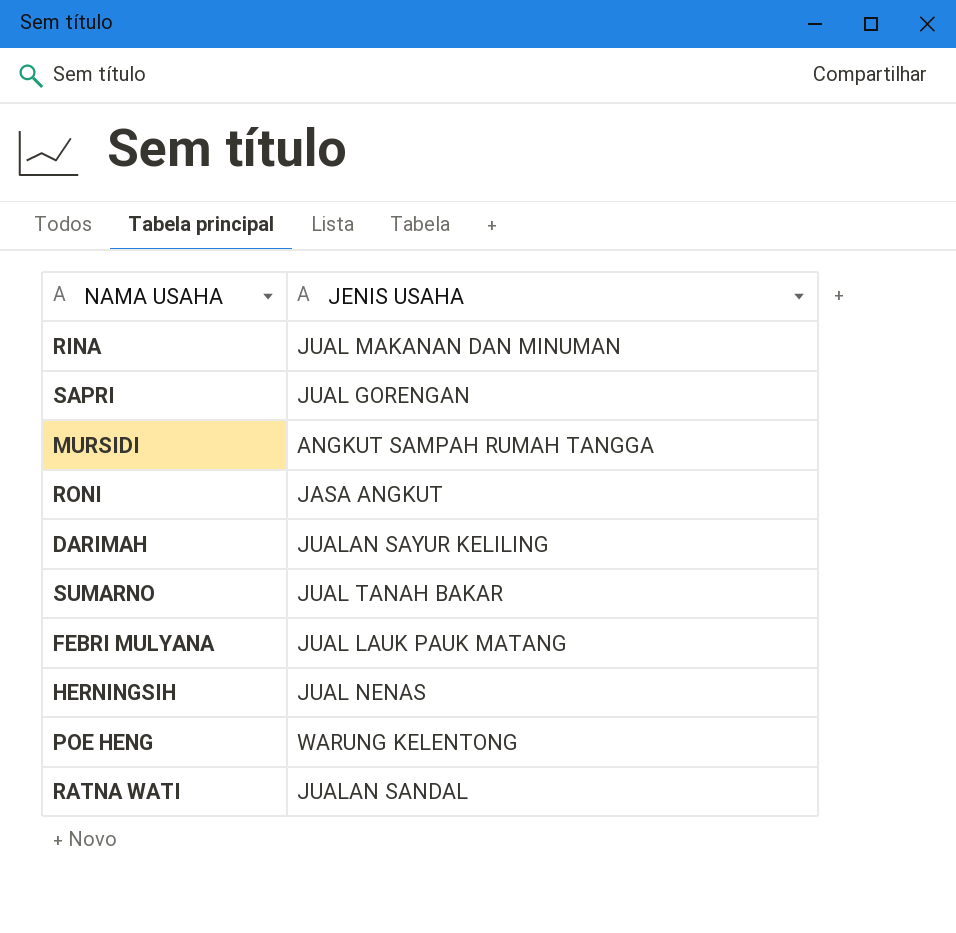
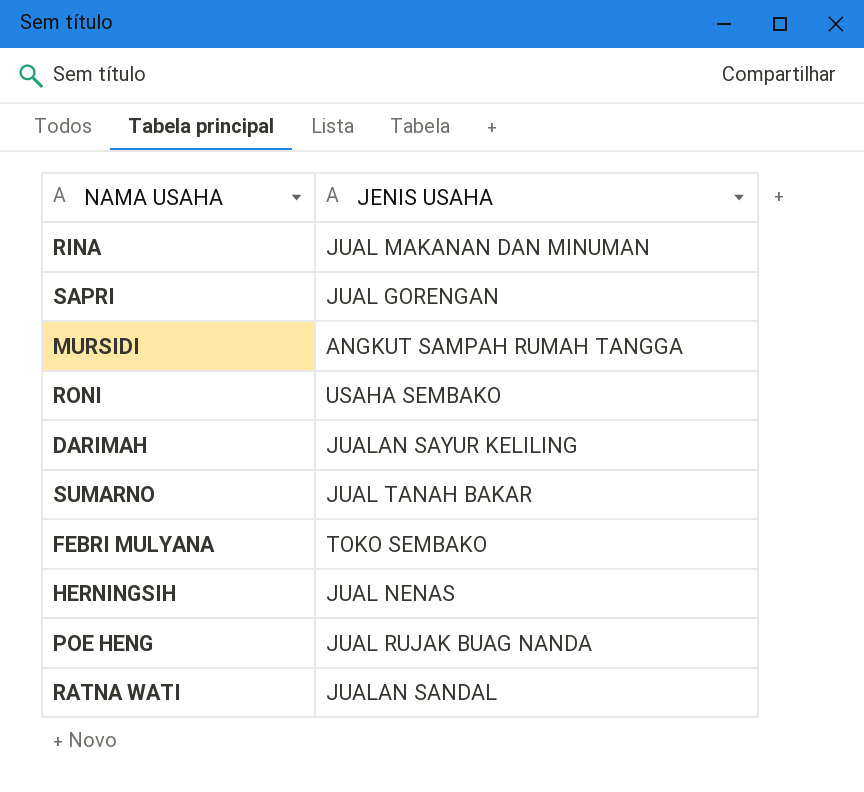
RONI | JENIS USAHA: JASA ANGKUT -> USAHA SEMBAKO
FEBRI MULYANA | JENIS USAHA: JUAL LAUK PAUK MATANG -> TOKO SEMBAKO
POE HENG | JENIS USAHA: WARUNG KELENTONG -> JUAL RUJAK BUAG NANDA

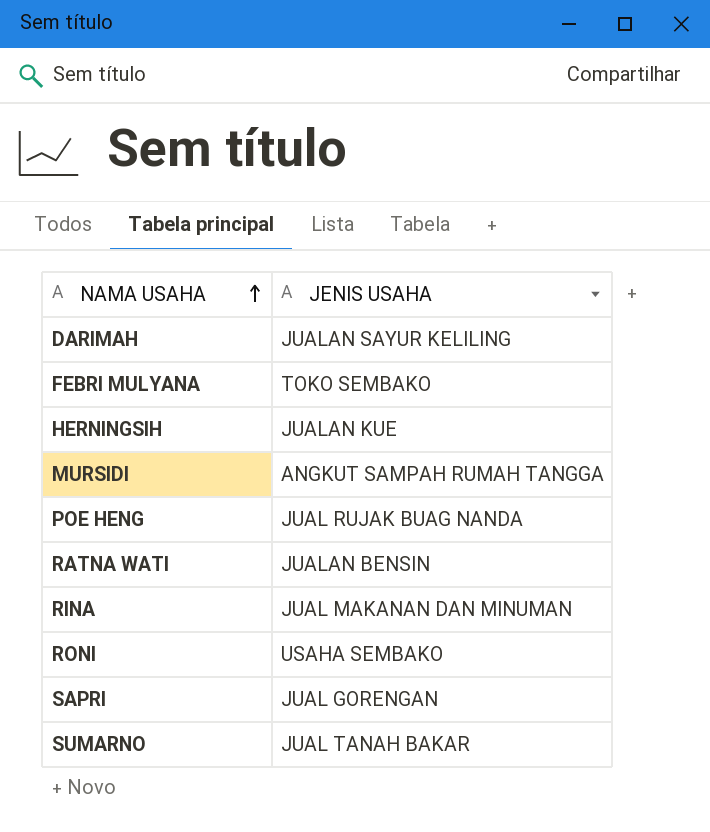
row order: none -> NAMA USAHA ascending
HERNINGSIH | JENIS USAHA: JUAL NENAS -> JUALAN KUE
RATNA WATI | JENIS USAHA: JUALAN SANDAL -> JUALAN BENSIN

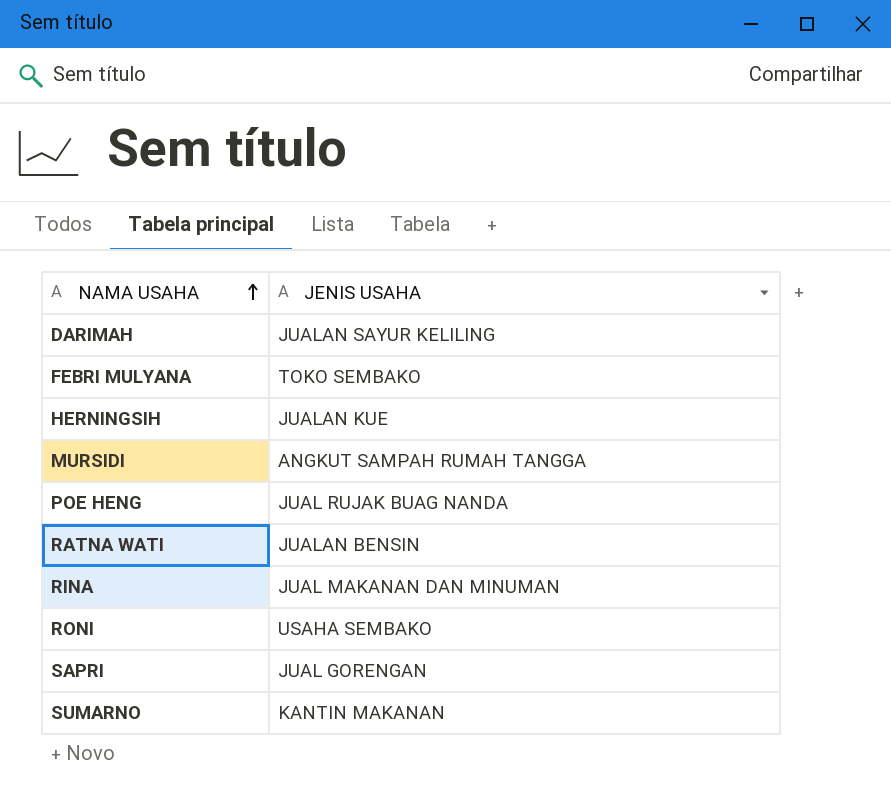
SUMARNO | JENIS USAHA: JUAL TANAH BAKAR -> KANTIN MAKANAN

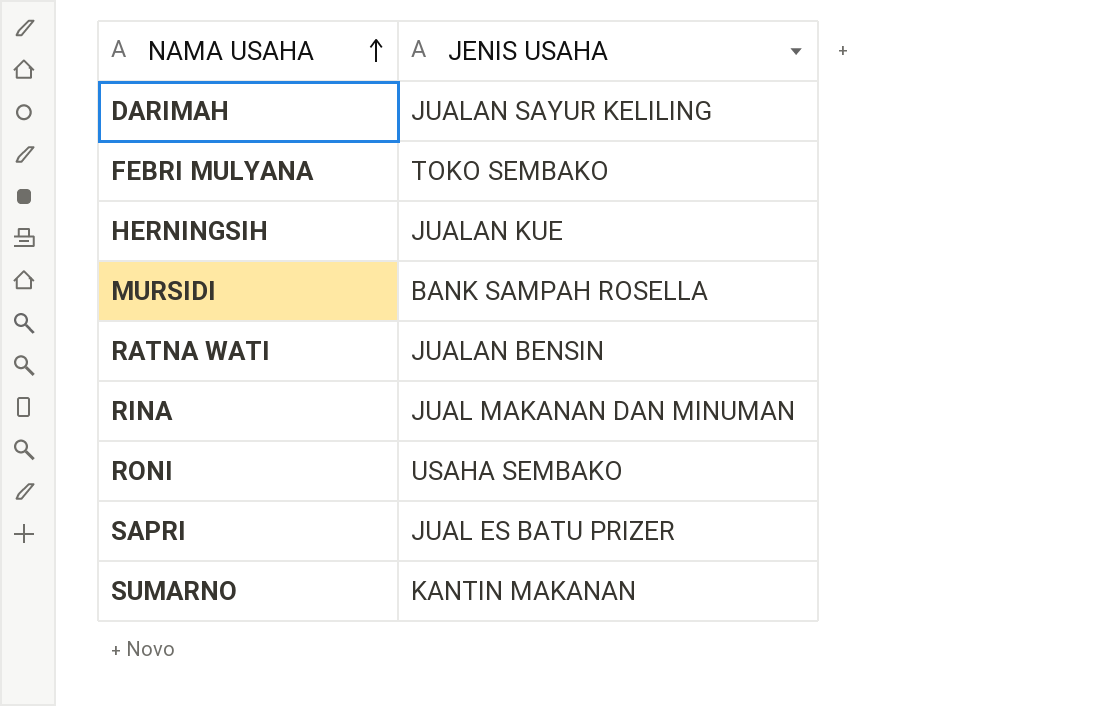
row POE HENG: JUAL RUJAK BUAG NANDA -> none
MURSIDI | JENIS USAHA: ANGKUT SAMPAH RUMAH TANGGA -> BANK SAMPAH ROSELLA
SAPRI | JENIS USAHA: JUAL GORENGAN -> JUAL ES BATU PRIZER

